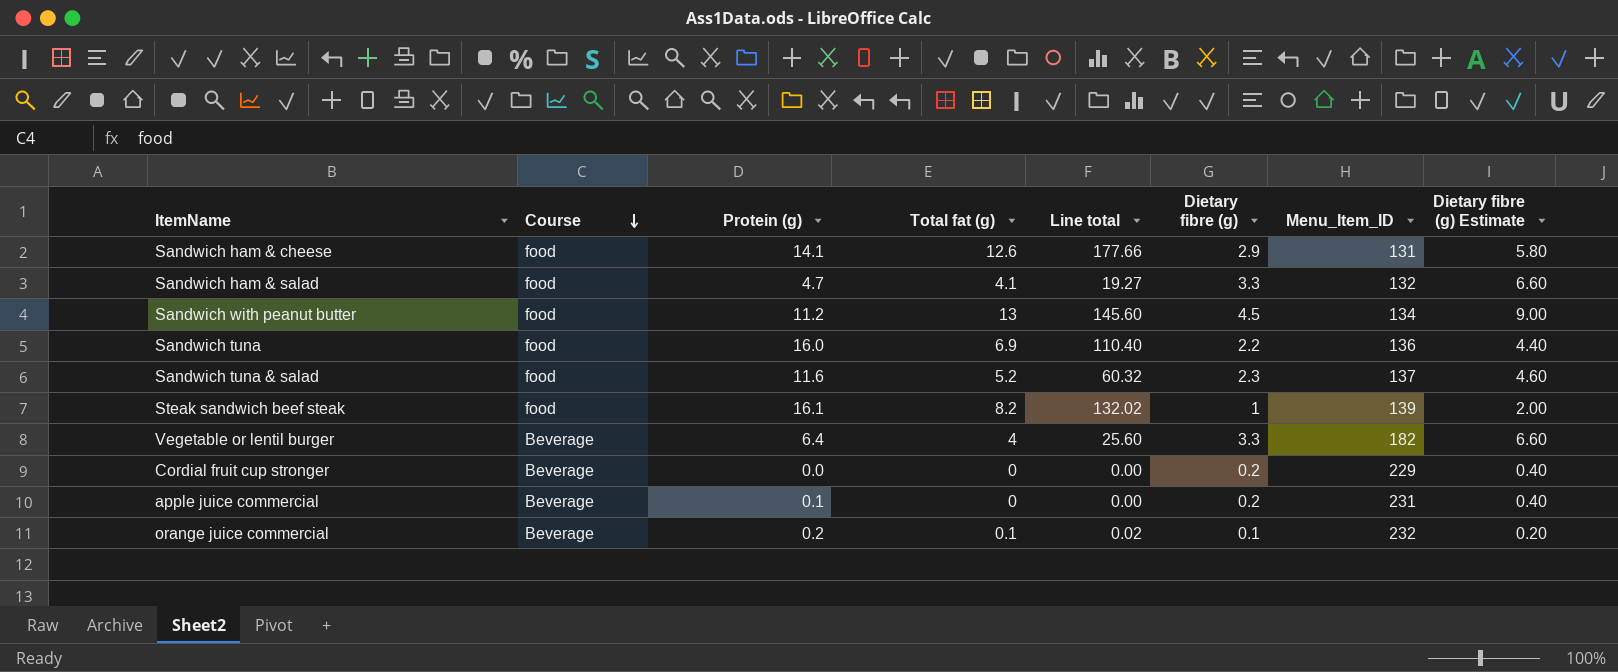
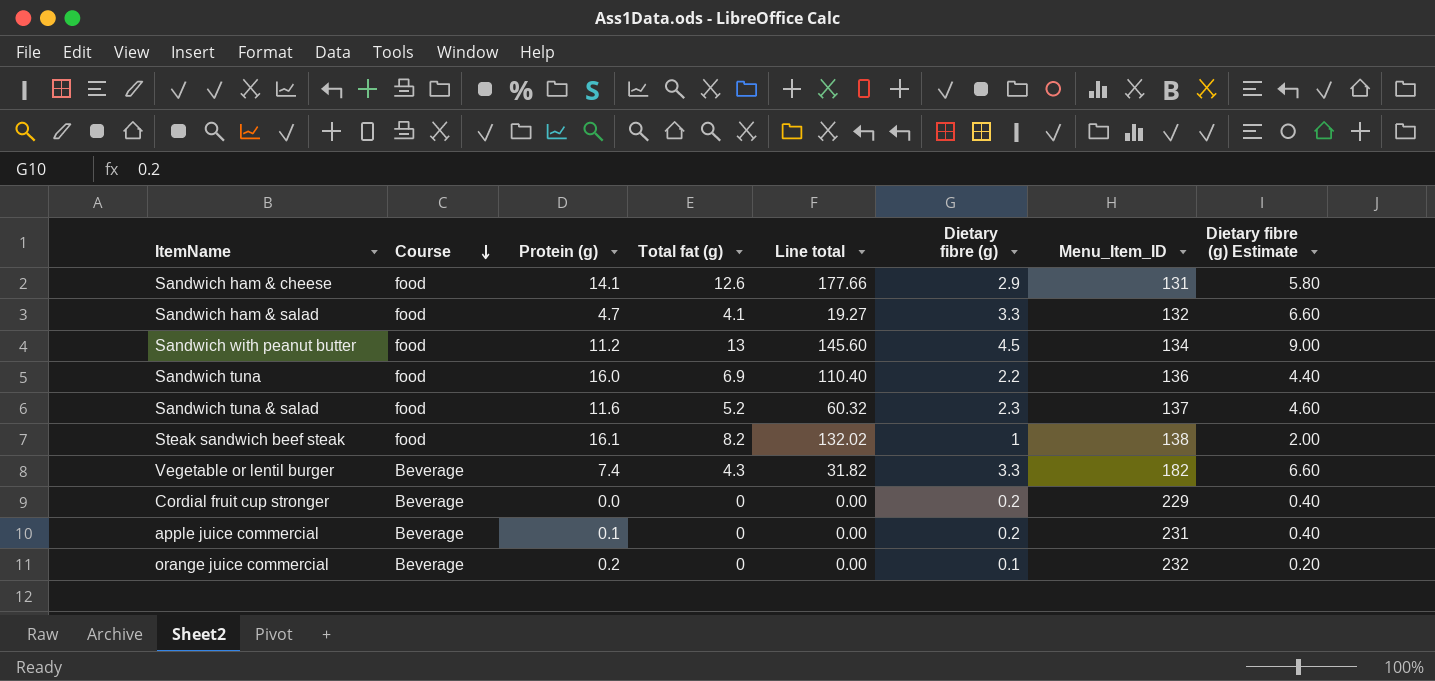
Steak sandwich beef steak | Menu_Item_ID: 139 -> 138
Vegetable or lentil burger | Protein (g): 6.4 -> 7.4
Vegetable or lentil burger | Total fat (g): 4 -> 4.3
Vegetable or lentil burger | Line total: 25.60 -> 31.82
orange juice commercial | Total fat (g): 0.1 -> 0
orange juice commercial | Line total: 0.02 -> 0.00

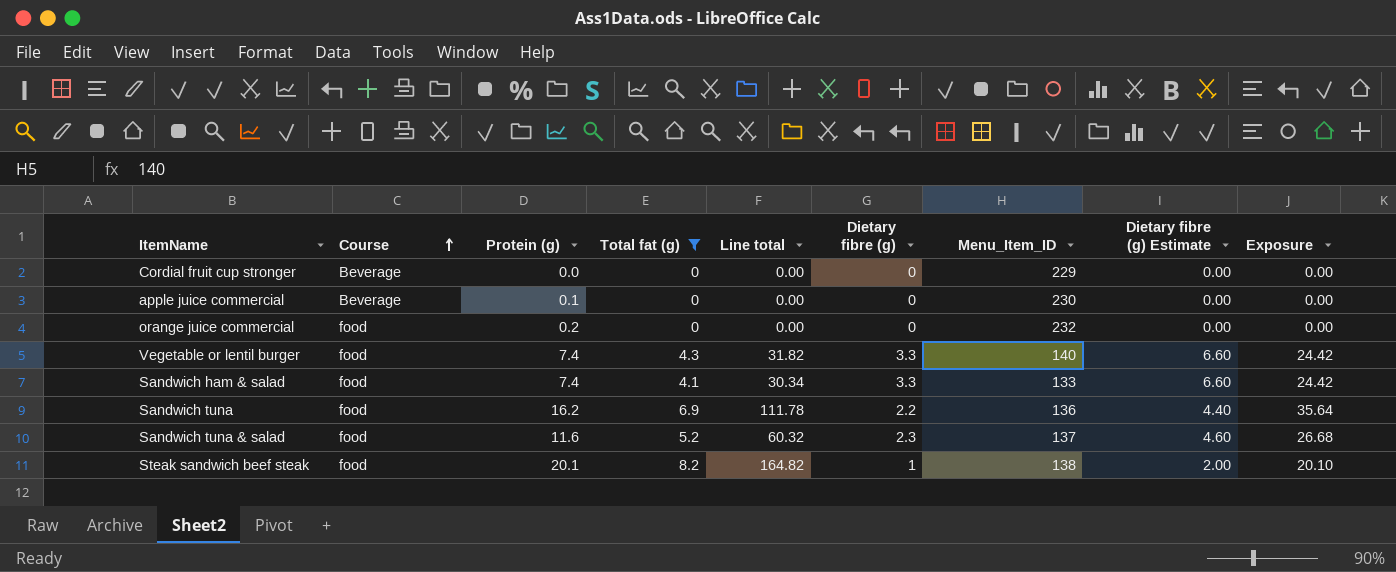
filter: none -> Total fat (g) <= 8.2
row order: Course descending -> Course ascending
column Exposure | formula: none -> [Protein (g)] * [Dietary fibre (g)]
Cordial fruit cup stronger | Dietary fibre (g): 0.2 -> 0
Cordial fruit cup stronger | Dietary fibre (g) Estimate: 0.40 -> 0.00
apple juice commercial | Dietary fibre (g): 0.2 -> 0
apple juice commercial | Menu_Item_ID: 231 -> 230
apple juice commercial | Dietary fibre (g) Estimate: 0.40 -> 0.00
orange juice commercial | Course: Beverage -> food
orange juice commercial | Dietary fibre (g): 0.1 -> 0
orange juice commercial | Dietary fibre (g) Estimate: 0.20 -> 0.00
Vegetable or lentil burger | Course: Beverage -> food
Vegetable or lentil burger | Menu_Item_ID: 182 -> 140
Sandwich ham & salad | Protein (g): 4.7 -> 7.4
Sandwich ham & salad | Line total: 19.27 -> 30.34
Sandwich ham & salad | Menu_Item_ID: 132 -> 133
Sandwich tuna | Protein (g): 16.0 -> 16.2
Sandwich tuna | Line total: 110.40 -> 111.78
Steak sandwich beef steak | Protein (g): 16.1 -> 20.1
Steak sandwich beef steak | Line total: 132.02 -> 164.82

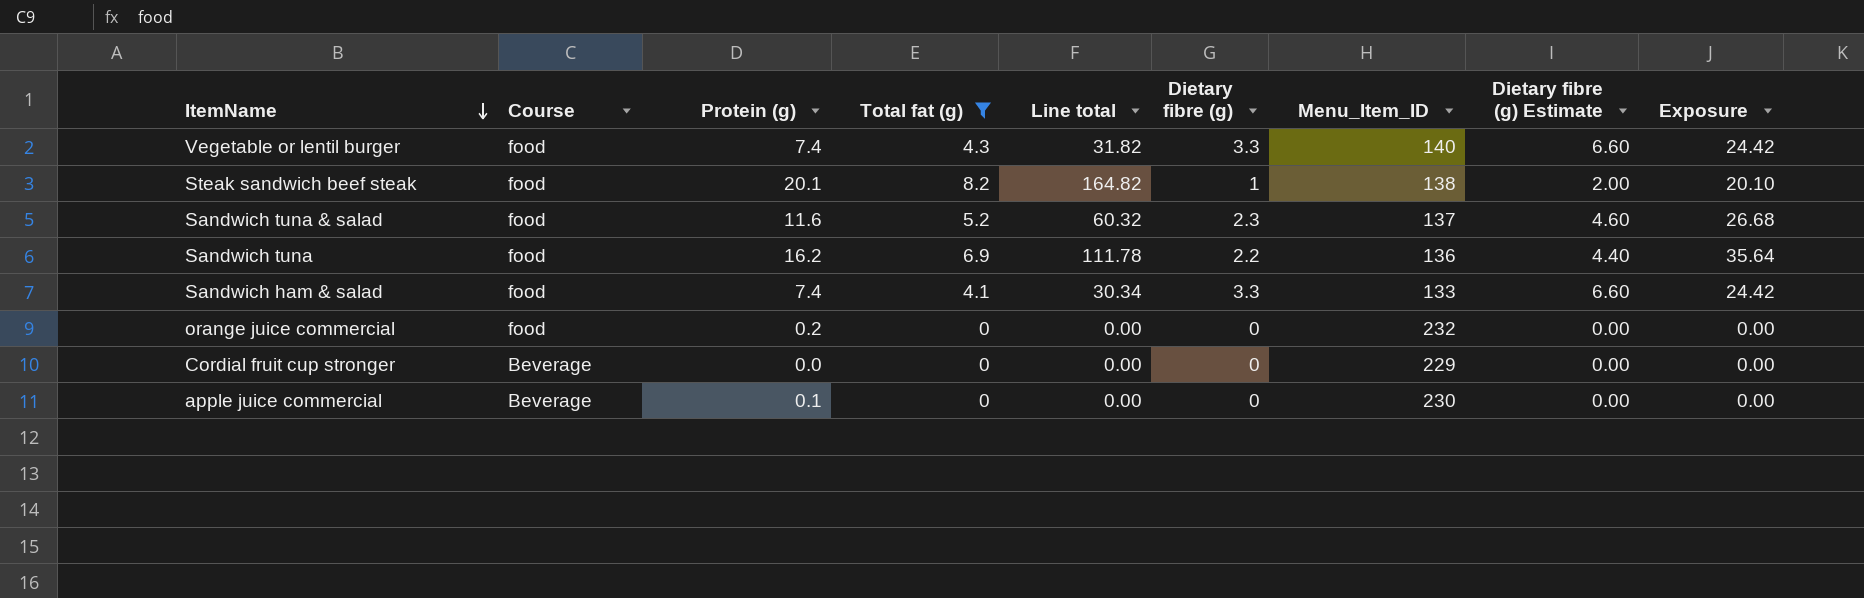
row order: Course ascending -> ItemName descending

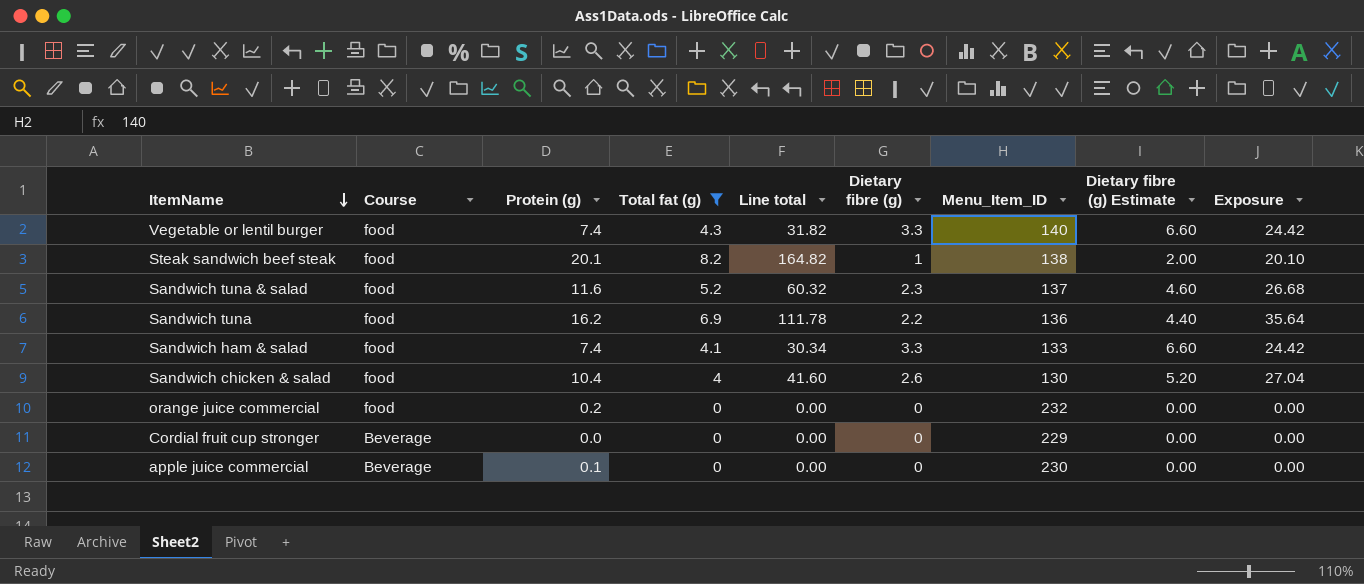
row Sandwich chicken & salad: none -> food | 10.4 | 4 | 41.60 | 2.6 | 130 | 5.20 | 27.04

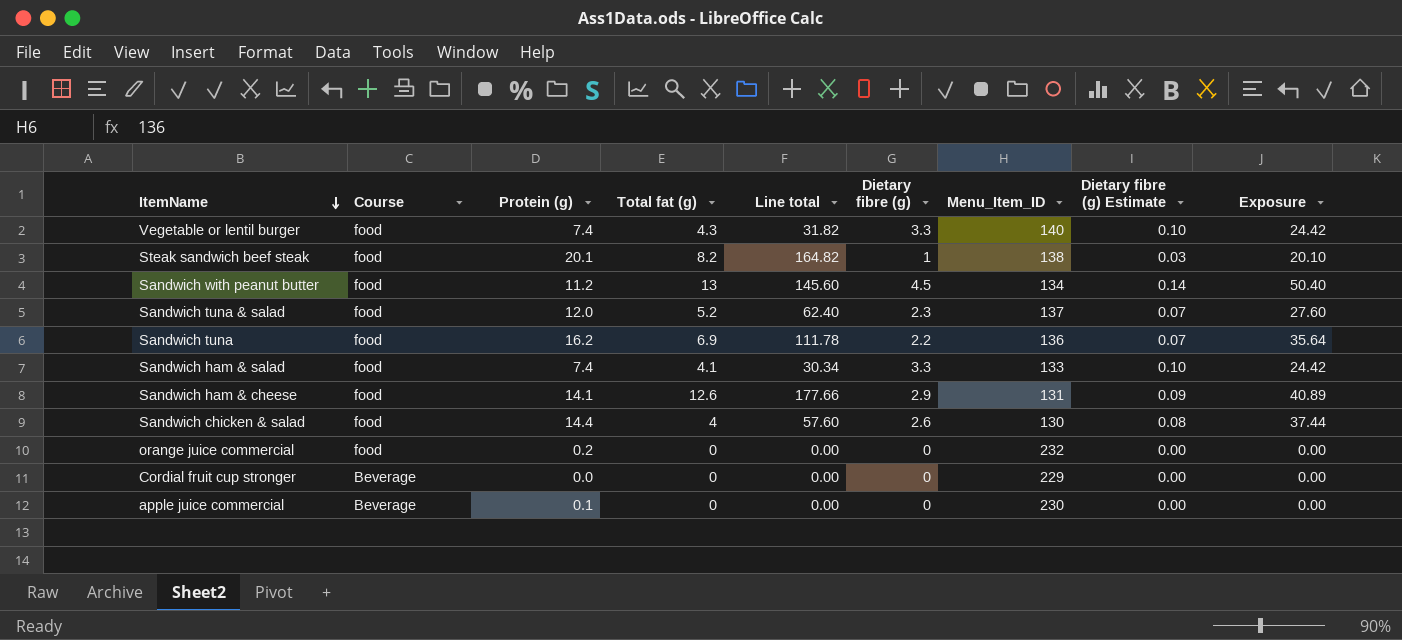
filter: Total fat (g) <= 8.2 -> none
column Dietary fibre (g) Estimate | formula: [Dietary fibre (g)] * 2 -> [Dietary fibre (g)] * 0.03
Sandwich tuna & salad | Protein (g): 11.6 -> 12.0
Sandwich tuna & salad | Line total: 60.32 -> 62.40
Sandwich tuna & salad | Exposure: 26.68 -> 27.60
Sandwich chicken & salad | Protein (g): 10.4 -> 14.4
Sandwich chicken & salad | Line total: 41.60 -> 57.60
Sandwich chicken & salad | Exposure: 27.04 -> 37.44

